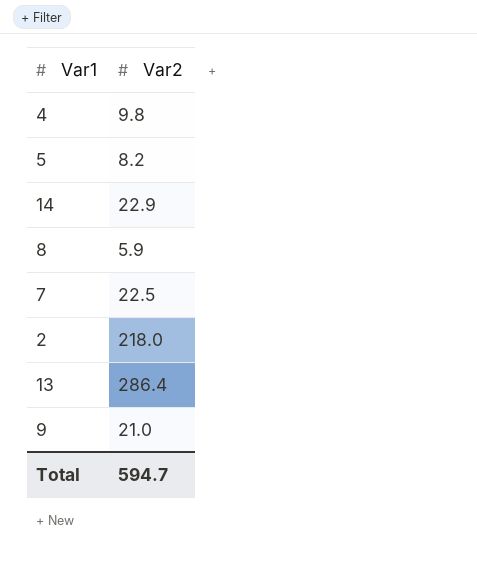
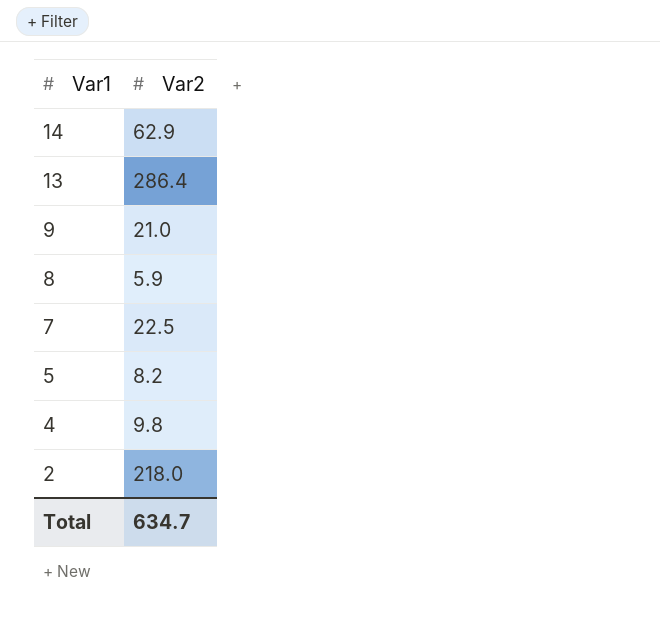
row order: none -> Var1 descending
14 | Var2: 22.9 -> 62.9
Total | Var2: 594.7 -> 634.7

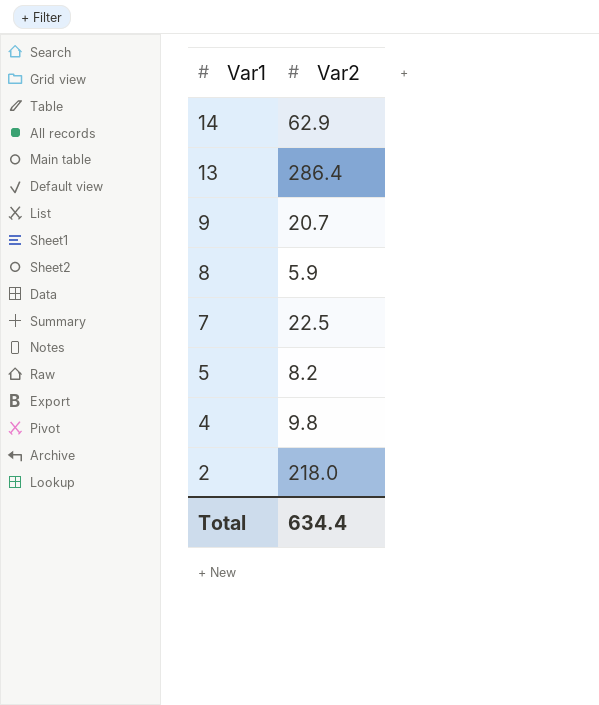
9 | Var2: 21.0 -> 20.7
Total | Var2: 634.7 -> 634.4

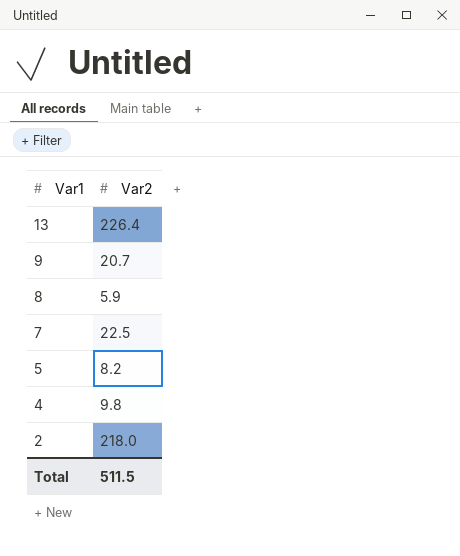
row 14: 62.9 -> none
13 | Var2: 286.4 -> 226.4
Total | Var2: 634.4 -> 511.5

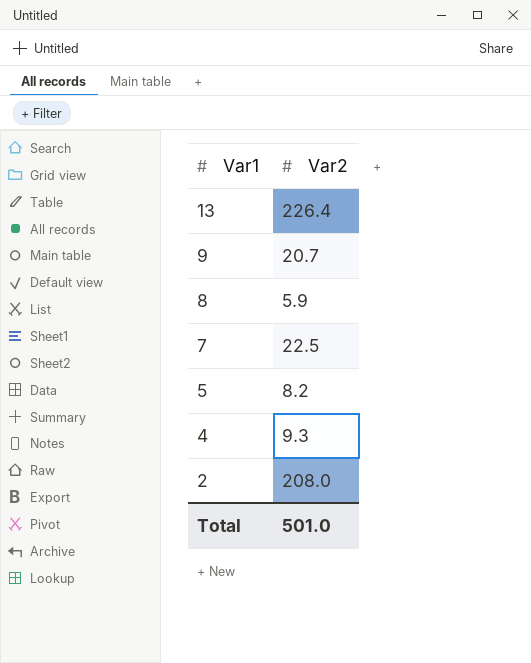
4 | Var2: 9.8 -> 9.3
2 | Var2: 218.0 -> 208.0
Total | Var2: 511.5 -> 501.0

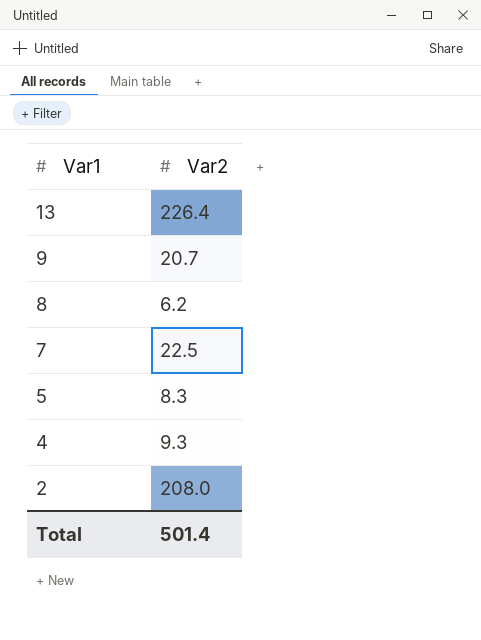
8 | Var2: 5.9 -> 6.2
5 | Var2: 8.2 -> 8.3
Total | Var2: 501.0 -> 501.4

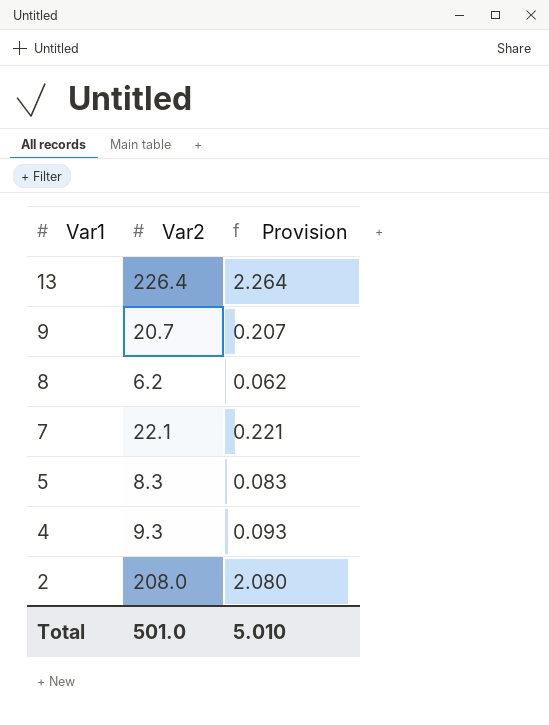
column Provision | formula: none -> [Var2] * 0.01
7 | Var2: 22.5 -> 22.1
Total | Var2: 501.4 -> 501.0

